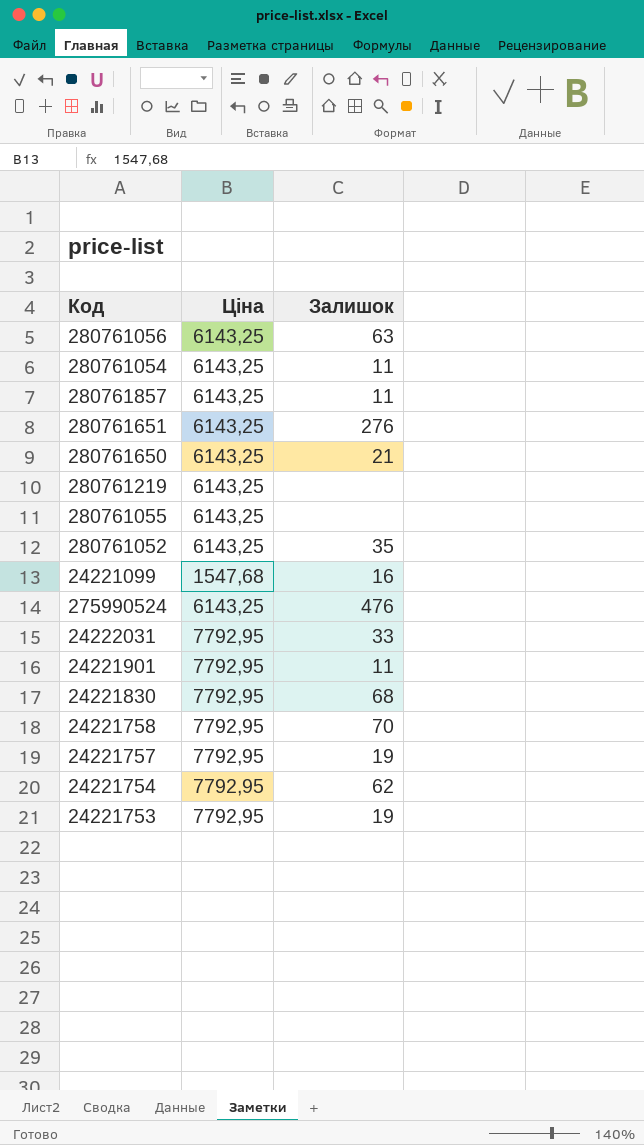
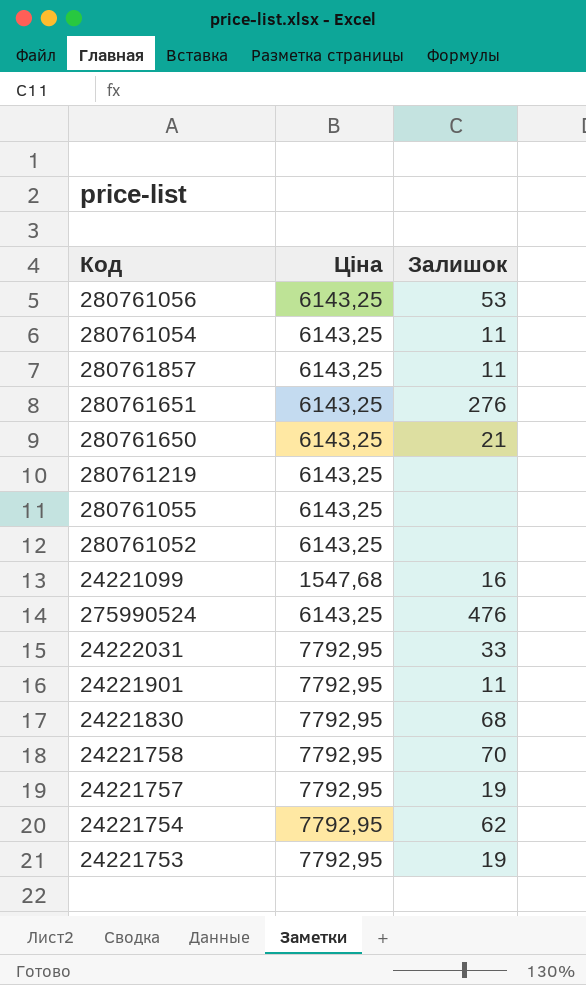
280761056 | Залишок: 63 -> 53
280761052 | Залишок: 35 -> none

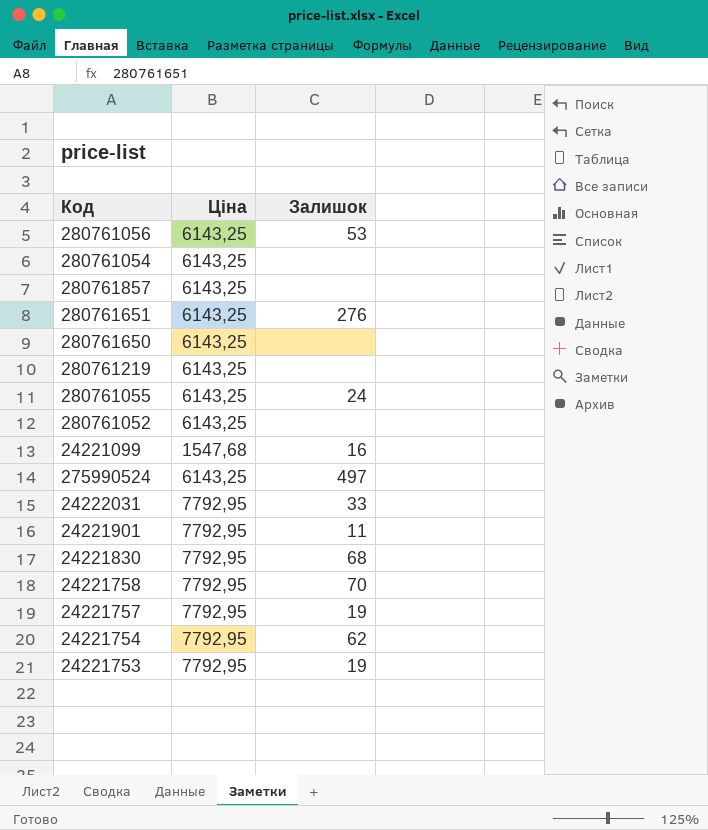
280761054 | Залишок: 11 -> none
280761857 | Залишок: 11 -> none
280761650 | Залишок: 21 -> none
280761055 | Залишок: none -> 24
275990524 | Залишок: 476 -> 497

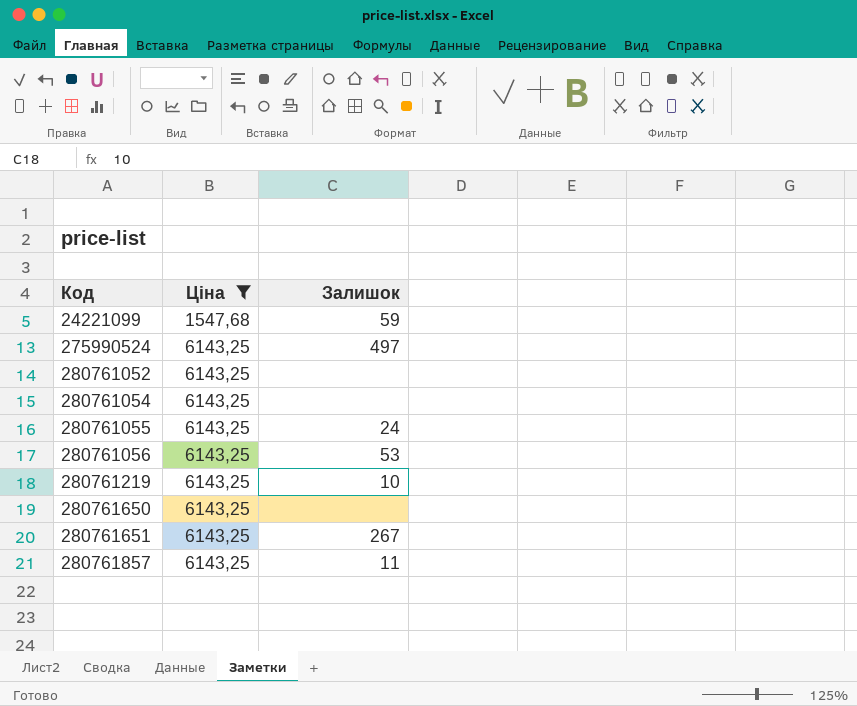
filter: none -> Ціна != 7792,95
row order: none -> Код ascending
24221099 | Залишок: 16 -> 59
280761219 | Залишок: none -> 10
280761651 | Залишок: 276 -> 267
280761857 | Залишок: none -> 11

